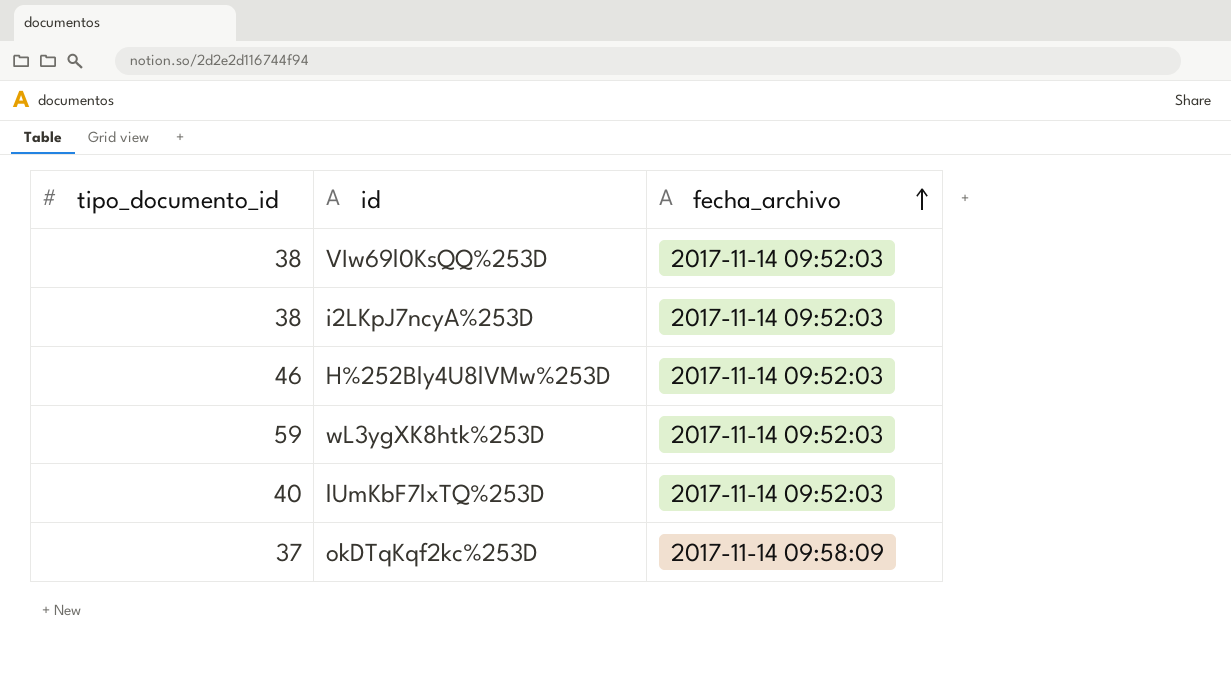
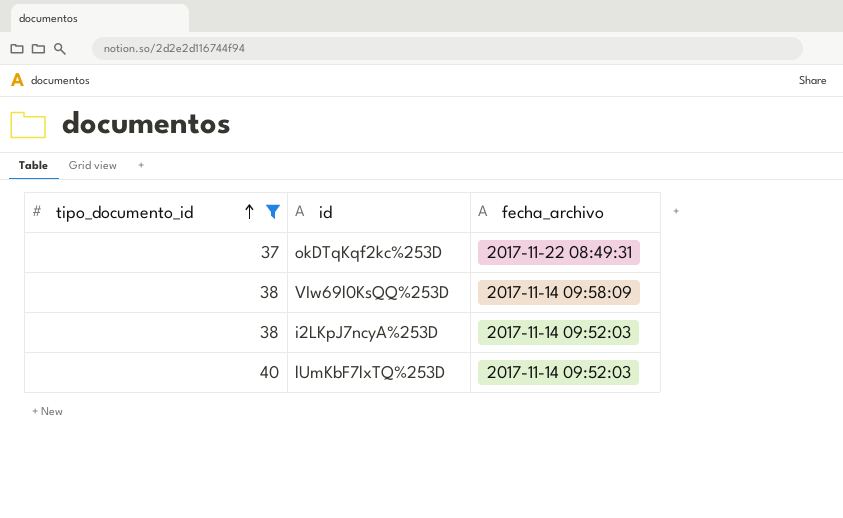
filter: none -> tipo_documento_id <= 40
row order: fecha_archivo ascending -> tipo_documento_id ascending
okDTqKqf2kc%253D | fecha_archivo: 2017-11-14 09:58:09 -> 2017-11-22 08:49:31
VIw69l0KsQQ%253D | fecha_archivo: 2017-11-14 09:52:03 -> 2017-11-14 09:58:09

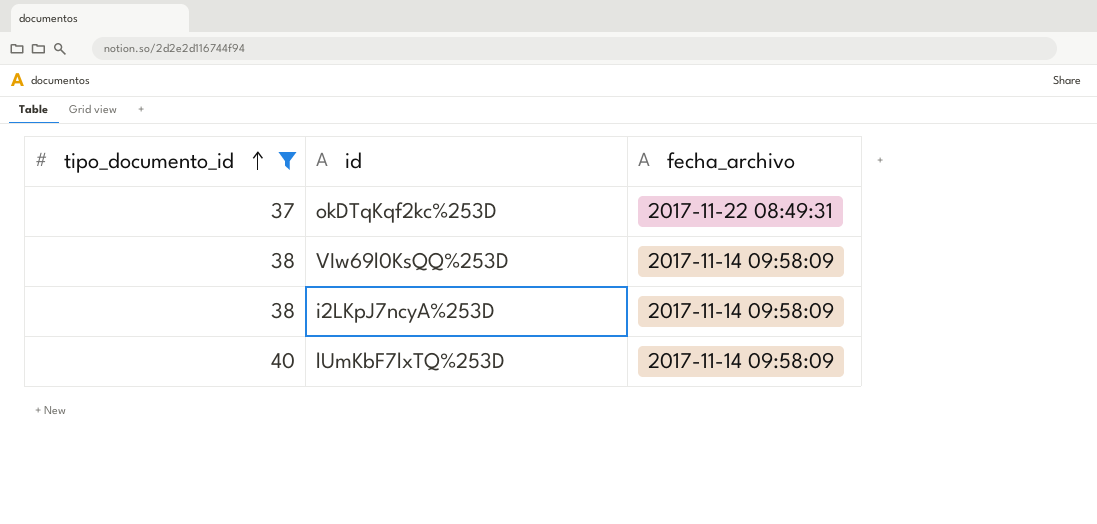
i2LKpJ7ncyA%253D | fecha_archivo: 2017-11-14 09:52:03 -> 2017-11-14 09:58:09
lUmKbF7lxTQ%253D | fecha_archivo: 2017-11-14 09:52:03 -> 2017-11-14 09:58:09

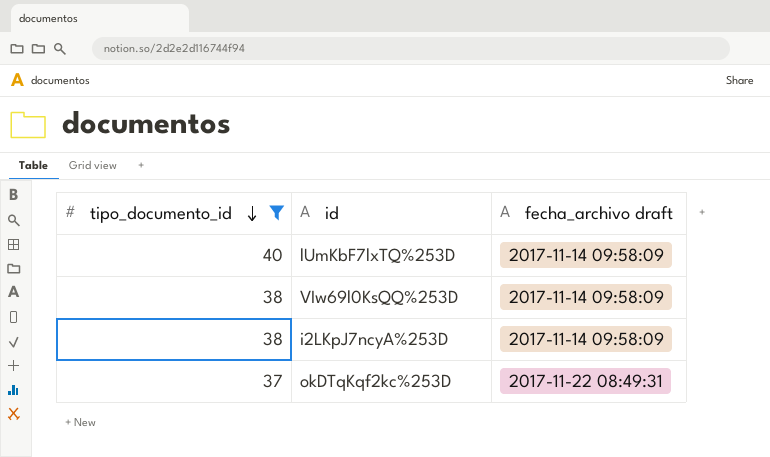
row order: tipo_documento_id ascending -> tipo_documento_id descending
column name: fecha_archivo -> fecha_archivo draft

